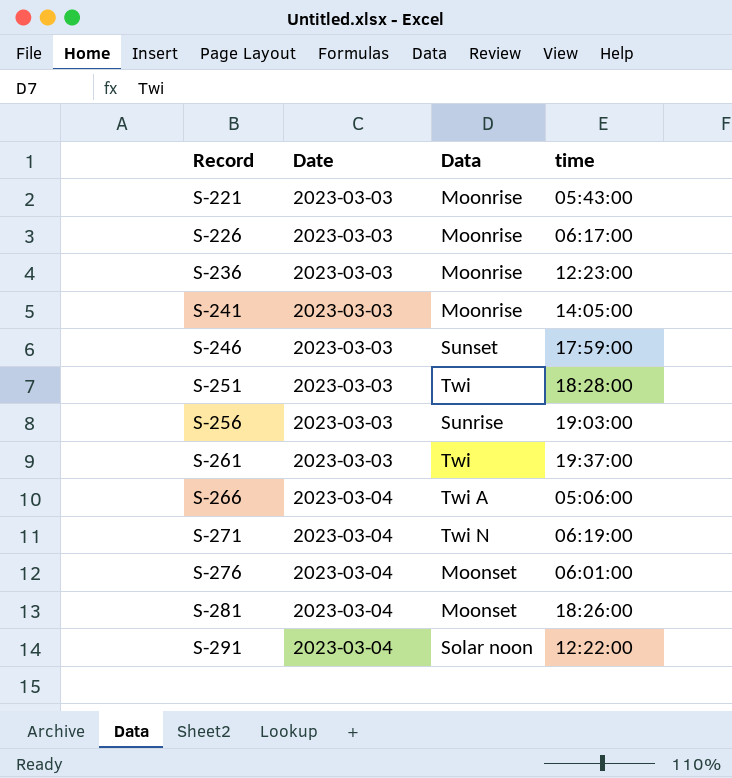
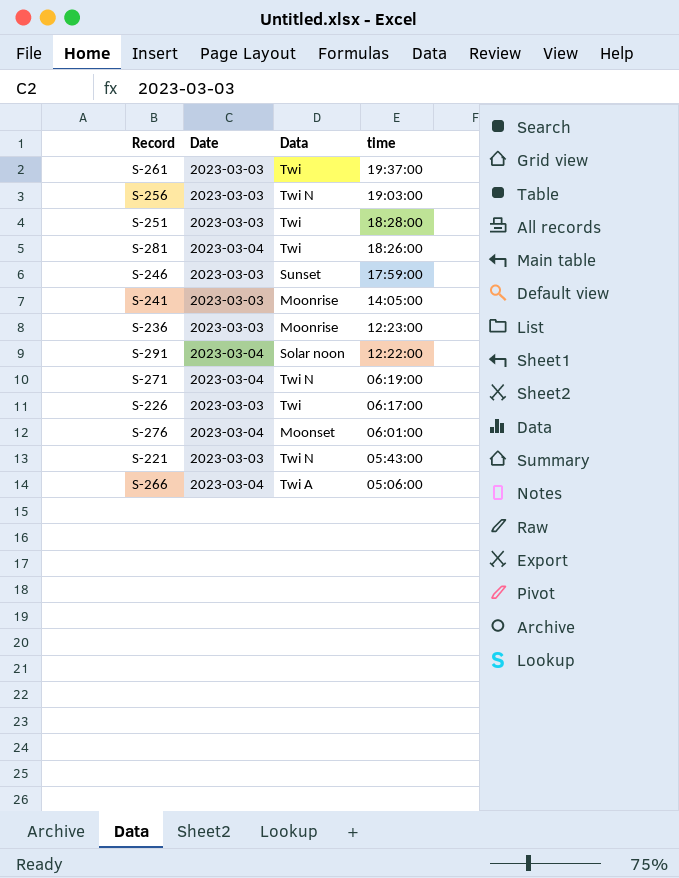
row order: Record ascending -> time descending
S-256 | Data: Sunrise -> Twi N
S-281 | Data: Moonset -> Twi
S-226 | Data: Moonrise -> Twi
S-221 | Data: Moonrise -> Twi N

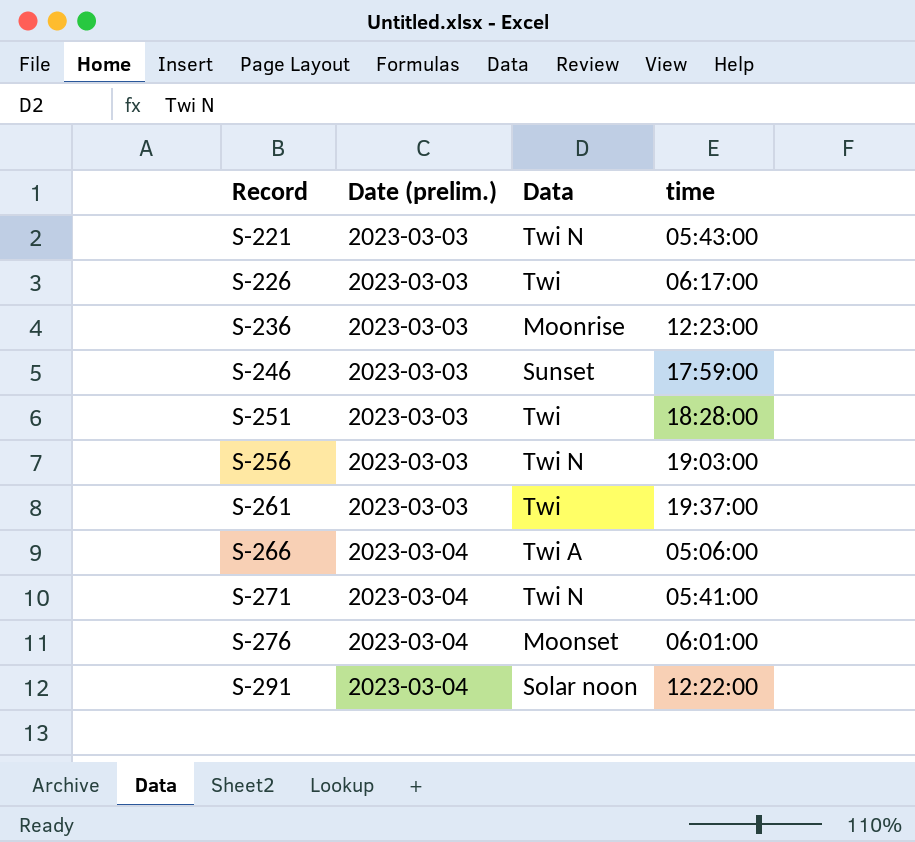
row order: time descending -> Record ascending
column name: Date -> Date (prelim.)
row S-281: 2023-03-04 | Twi | 18:26:00 -> none
row S-241: 2023-03-03 | Moonrise | 14:05:00 -> none
S-271 | time: 06:19:00 -> 05:41:00

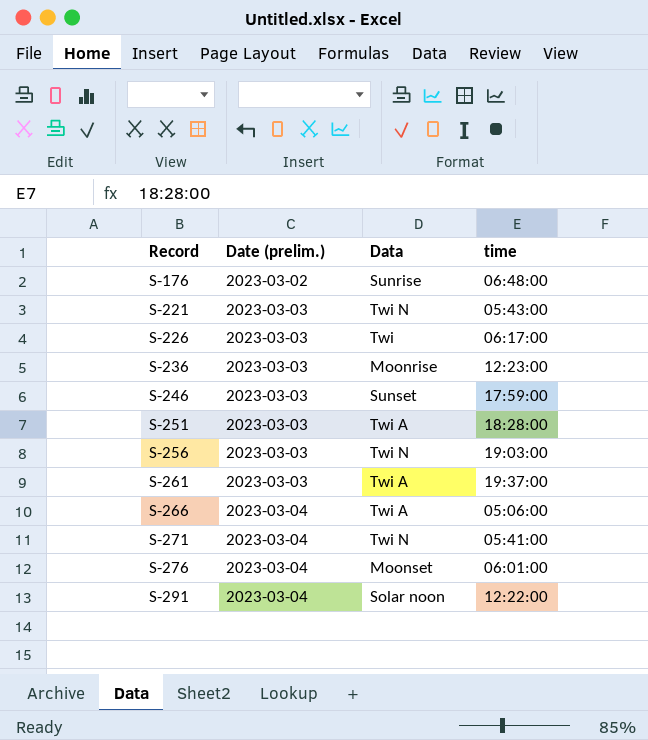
row S-176: none -> 2023-03-02 | Sunrise | 06:48:00
S-251 | Data: Twi -> Twi A
S-261 | Data: Twi -> Twi A

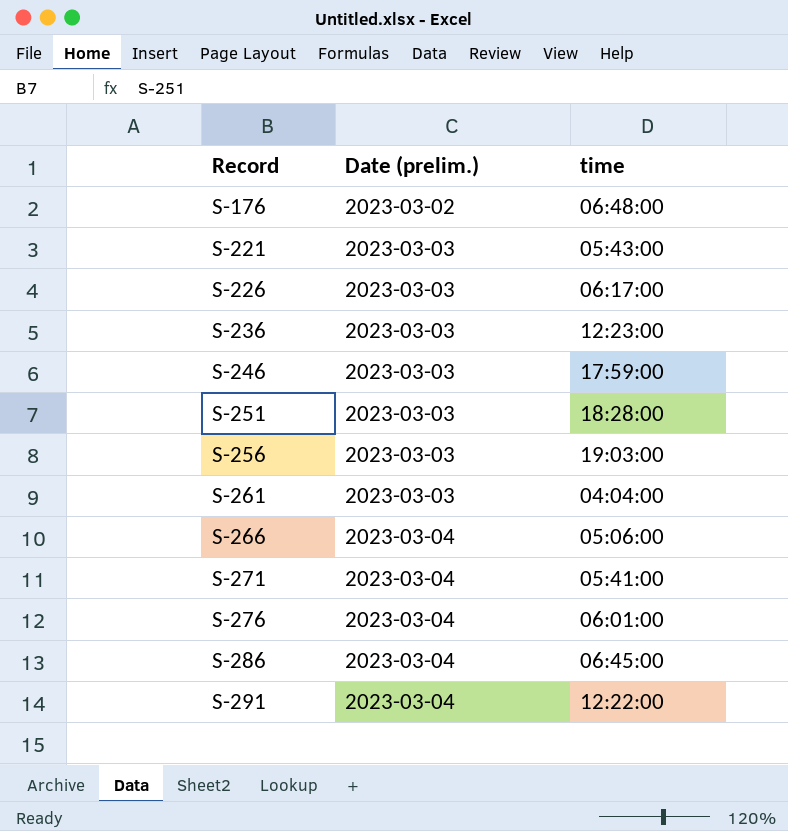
column Data | position: 3 -> none
S-261 | time: 19:37:00 -> 04:04:00
row S-286: none -> 2023-03-04 | 06:45:00

